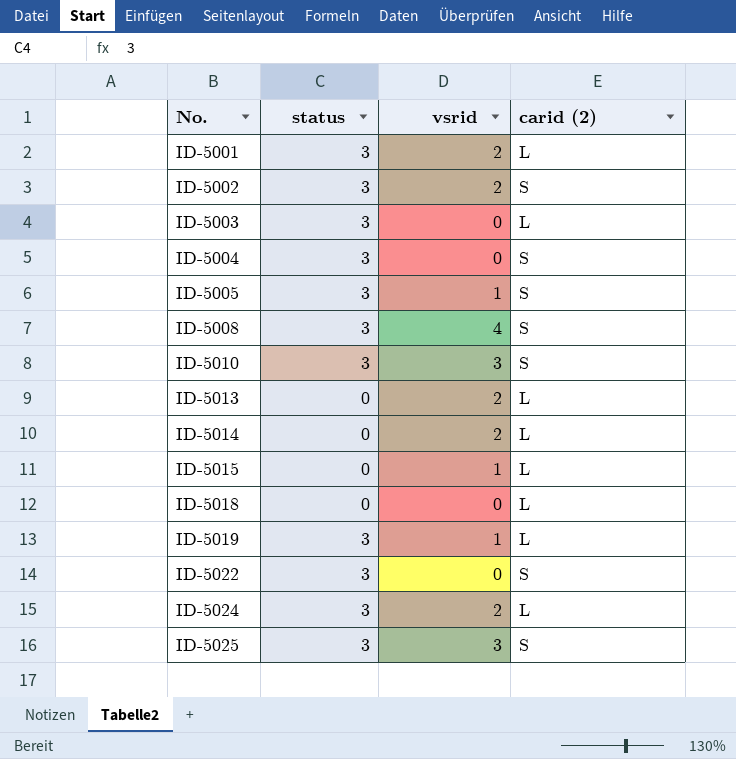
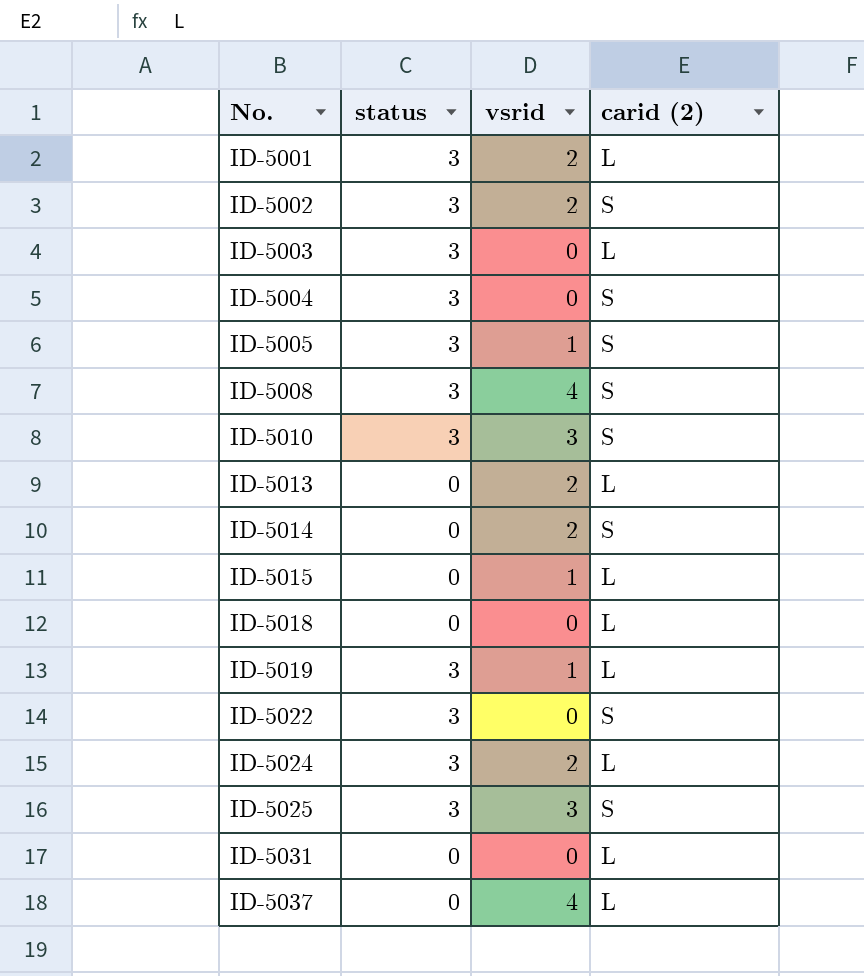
ID-5014 | carid (2): L -> S
row ID-5031: none -> 0 | 0 | L
row ID-5037: none -> 0 | 4 | L

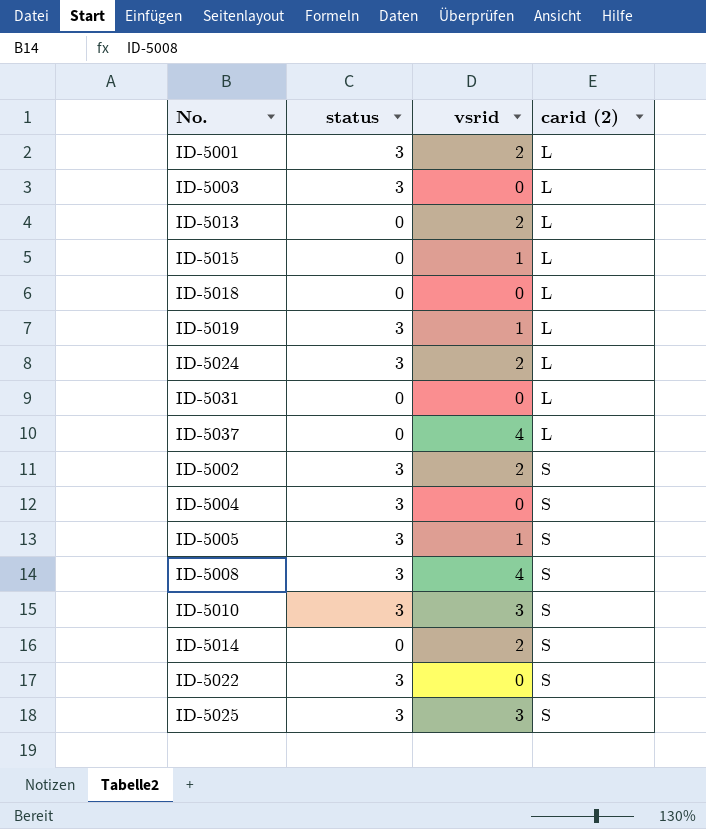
row order: No. ascending -> carid (2) ascending

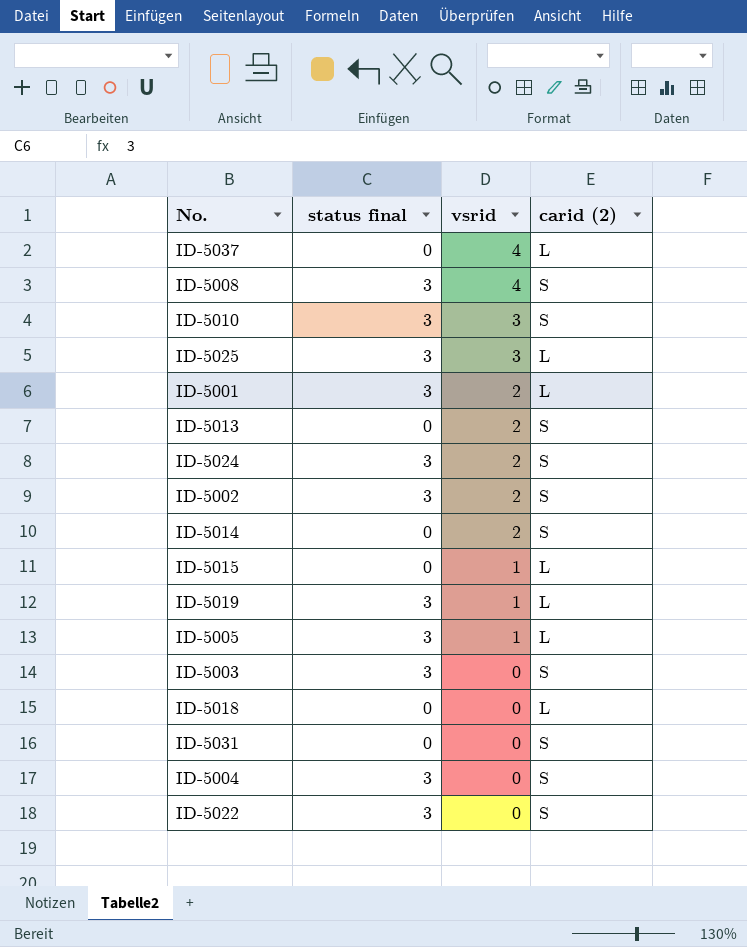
row order: carid (2) ascending -> vsrid descending
column name: status -> status final
ID-5025 | carid (2): S -> L
ID-5013 | carid (2): L -> S
ID-5024 | carid (2): L -> S
ID-5005 | carid (2): S -> L
ID-5003 | carid (2): L -> S
ID-5031 | carid (2): L -> S

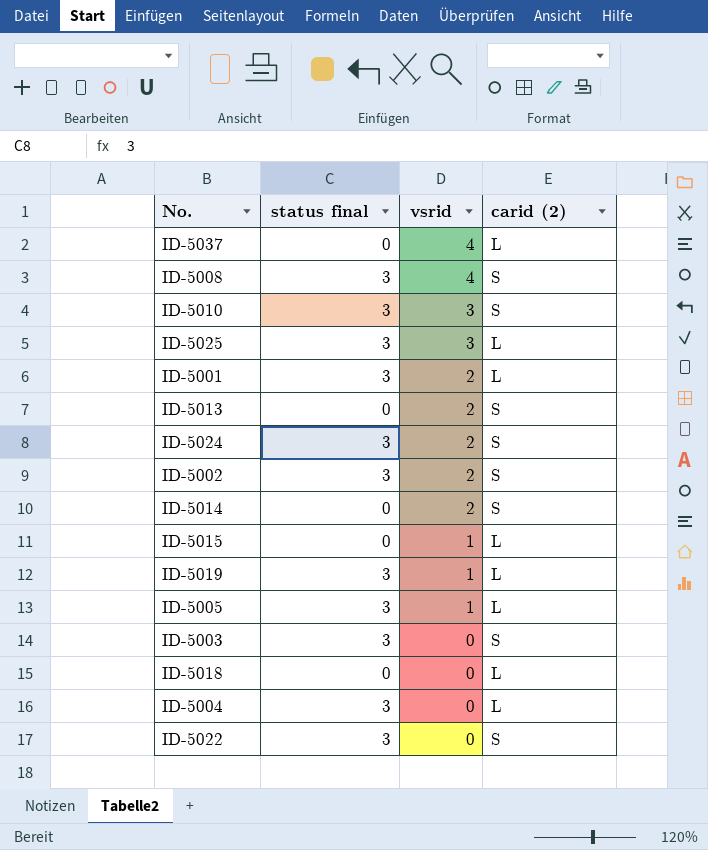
row ID-5031: 0 | 0 | S -> none
ID-5004 | carid (2): S -> L

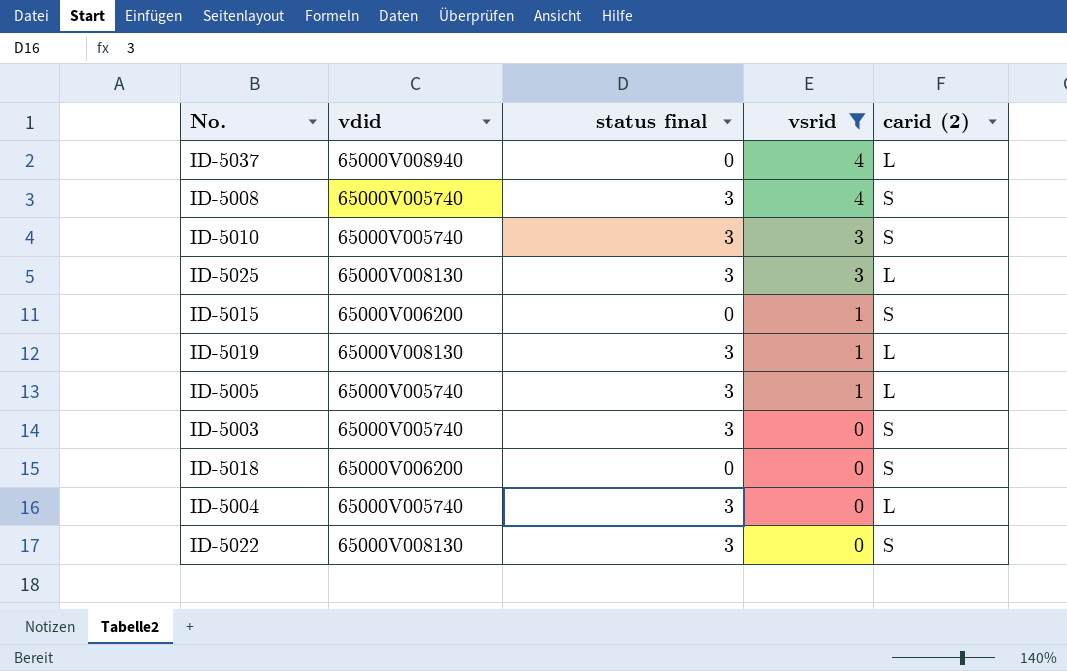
filter: none -> vsrid != 2
column vdid | position: none -> 2
ID-5015 | carid (2): L -> S
ID-5018 | carid (2): L -> S

